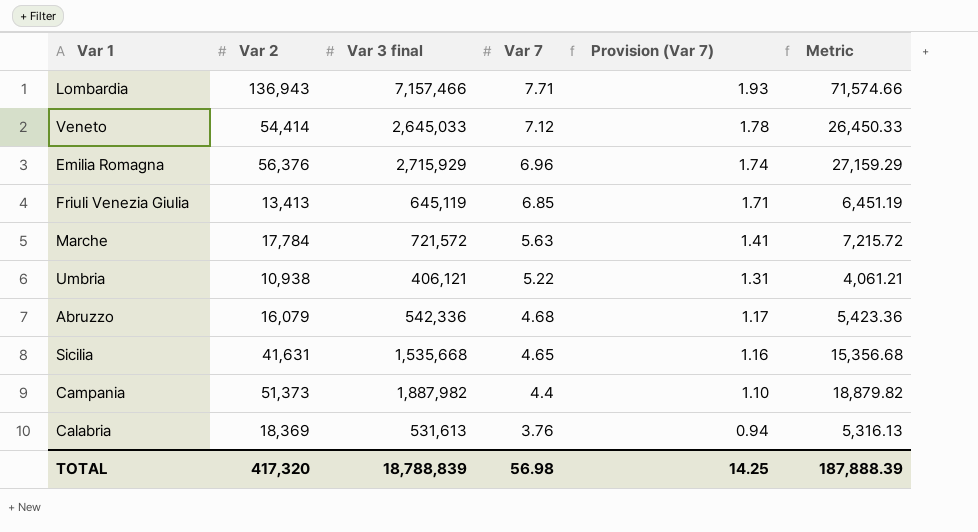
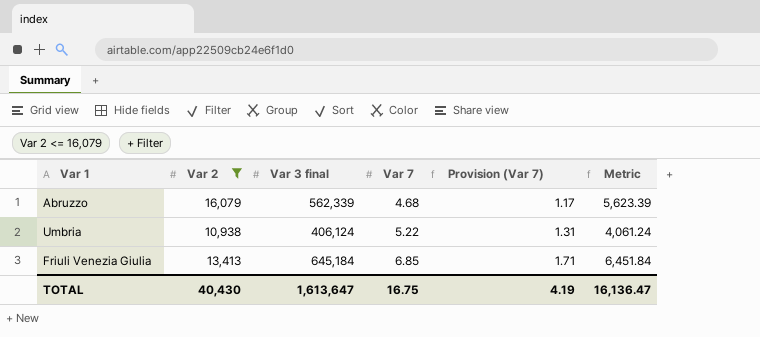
filter: none -> Var 2 <= 16,079
row order: Var 7 descending -> Var 7 ascending
Abruzzo | Var 3 final: 542,336 -> 562,339
Abruzzo | Metric: 5,423.36 -> 5,623.39
Umbria | Var 3 final: 406,121 -> 406,124
Umbria | Metric: 4,061.21 -> 4,061.24
Friuli Venezia Giulia | Var 3 final: 645,119 -> 645,184
Friuli Venezia Giulia | Metric: 6,451.19 -> 6,451.84
TOTAL | Var 2: 417,320 -> 40,430
TOTAL | Var 3 final: 18,788,839 -> 1,613,647
TOTAL | Var 7: 56.98 -> 16.75
TOTAL | Provision (Var 7): 14.25 -> 4.19
TOTAL | Metric: 187,888.39 -> 16,136.47

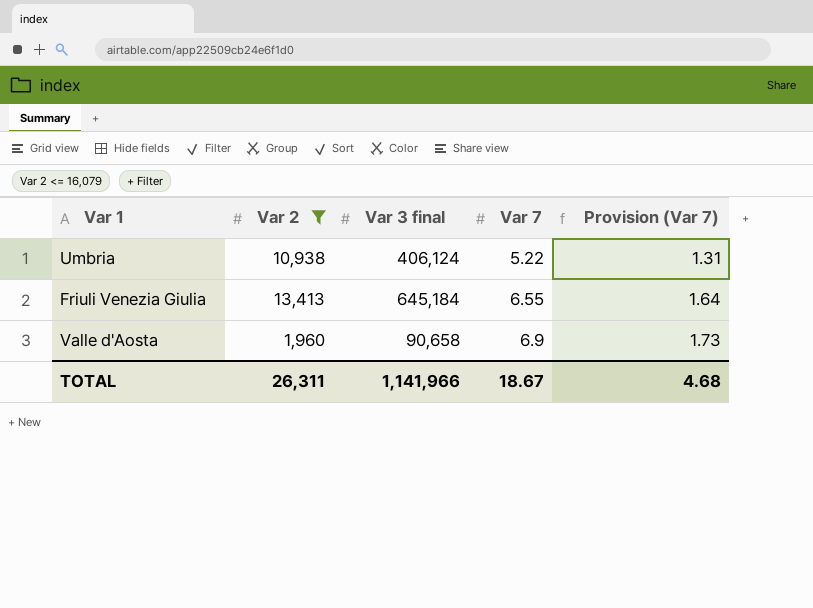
column Metric | formula: [Var 3 final] * 0.01 -> none
row Abruzzo: 16,079 | 562,339 | 4.68 | 1.17 | 5,623.39 -> none
Friuli Venezia Giulia | Var 7: 6.85 -> 6.55
Friuli Venezia Giulia | Provision (Var 7): 1.71 -> 1.64
row Valle d'Aosta: none -> 1,960 | 90,658 | 6.9 | 1.73
TOTAL | Var 2: 40,430 -> 26,311
TOTAL | Var 3 final: 1,613,647 -> 1,141,966
TOTAL | Var 7: 16.75 -> 18.67
TOTAL | Provision (Var 7): 4.19 -> 4.68

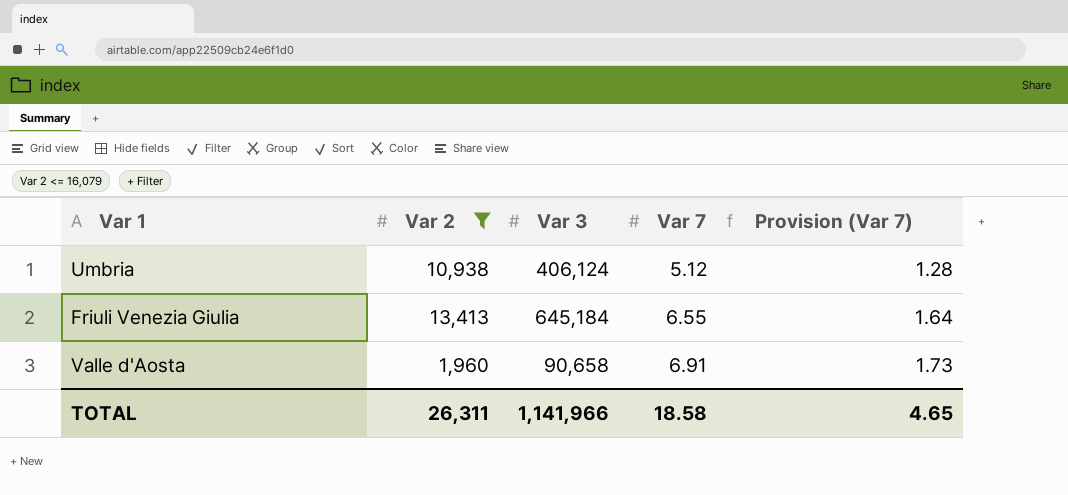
column name: Var 3 final -> Var 3
Umbria | Var 7: 5.22 -> 5.12
Umbria | Provision (Var 7): 1.31 -> 1.28
Valle d'Aosta | Var 7: 6.9 -> 6.91
TOTAL | Var 7: 18.67 -> 18.58
TOTAL | Provision (Var 7): 4.68 -> 4.65

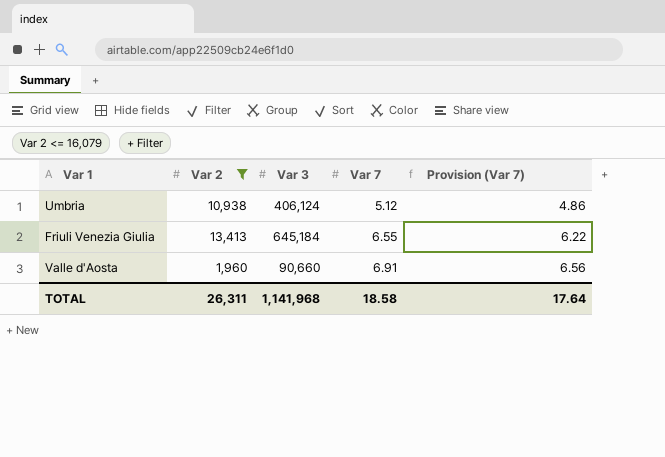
column Provision (Var 7) | formula: [Var 7] * 0.25 -> [Var 7] * 0.95
Valle d'Aosta | Var 3: 90,658 -> 90,660
TOTAL | Var 3: 1,141,966 -> 1,141,968
TOTAL | Provision (Var 7): 4.65 -> 17.64

